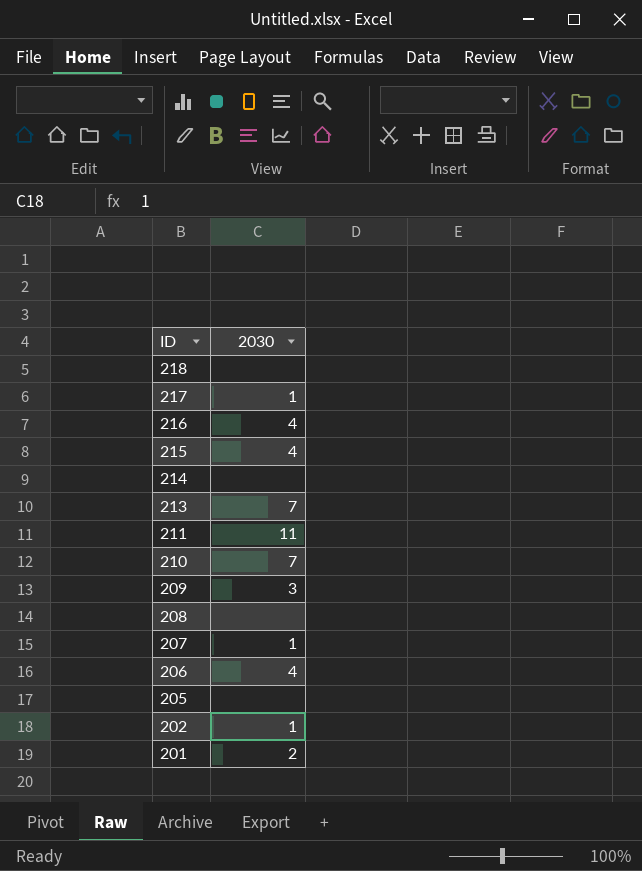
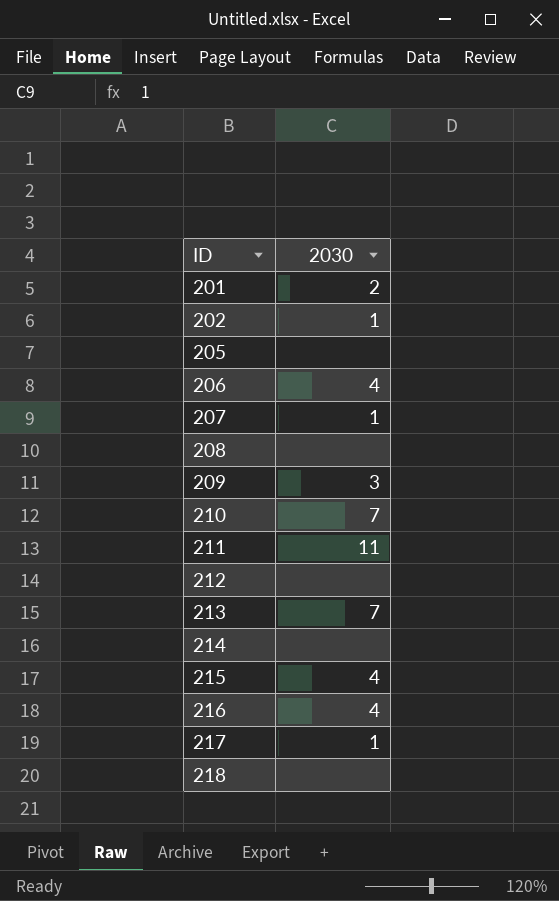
row order: ID descending -> ID ascending
row 212: none -> none

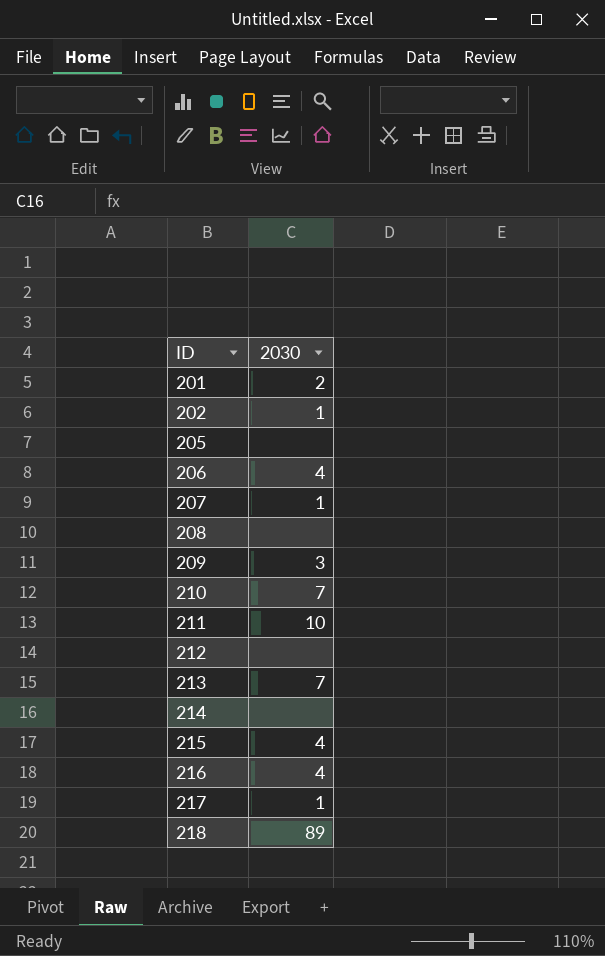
211 | 2030: 11 -> 10
218 | 2030: none -> 89

